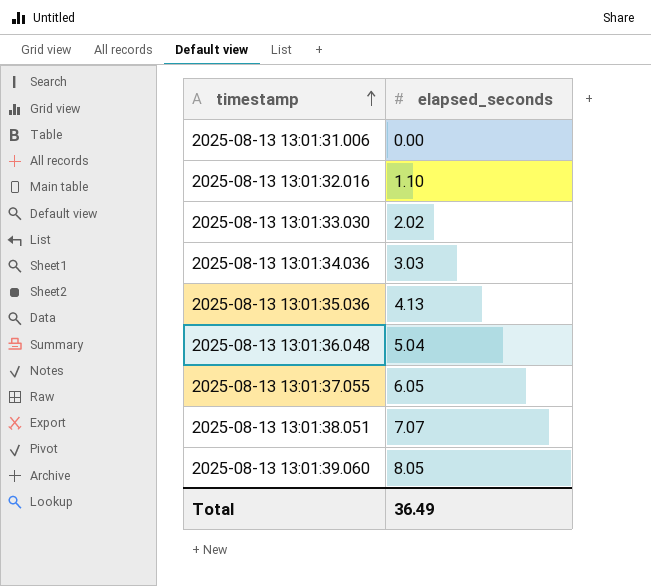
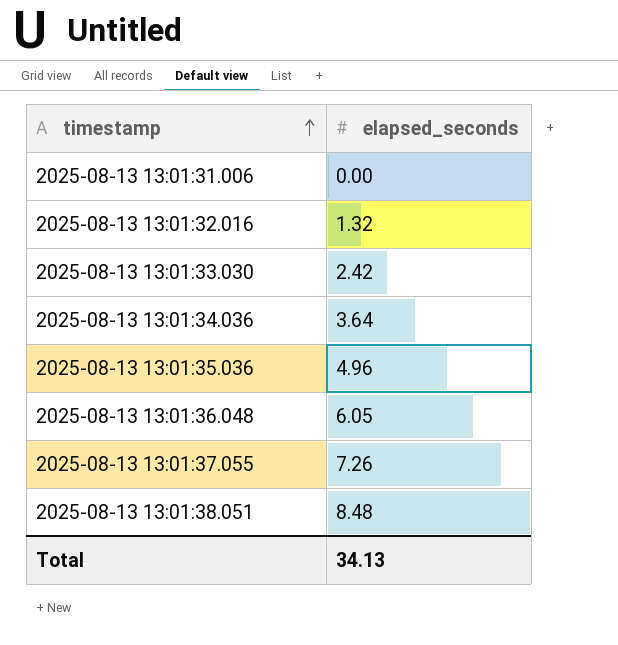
row 2025-08-13 13:01:39.060: 8.05 -> none
2025-08-13 13:01:32.016 | elapsed_seconds: 1.10 -> 1.32
2025-08-13 13:01:33.030 | elapsed_seconds: 2.02 -> 2.42
2025-08-13 13:01:34.036 | elapsed_seconds: 3.03 -> 3.64
2025-08-13 13:01:35.036 | elapsed_seconds: 4.13 -> 4.96
2025-08-13 13:01:36.048 | elapsed_seconds: 5.04 -> 6.05
2025-08-13 13:01:37.055 | elapsed_seconds: 6.05 -> 7.26
2025-08-13 13:01:38.051 | elapsed_seconds: 7.07 -> 8.48
Total | elapsed_seconds: 36.49 -> 34.13

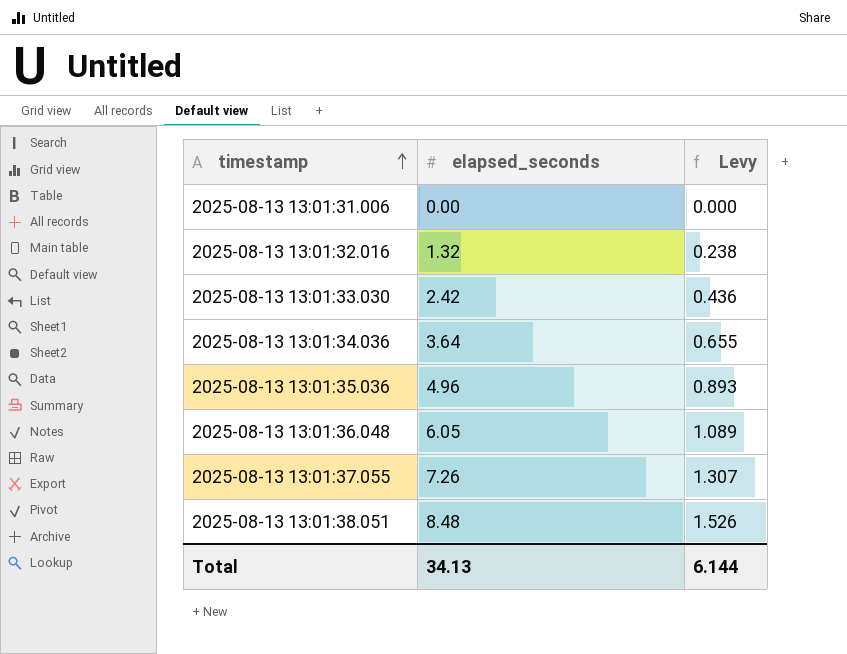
column Levy | formula: none -> [elapsed_seconds] * 0.18

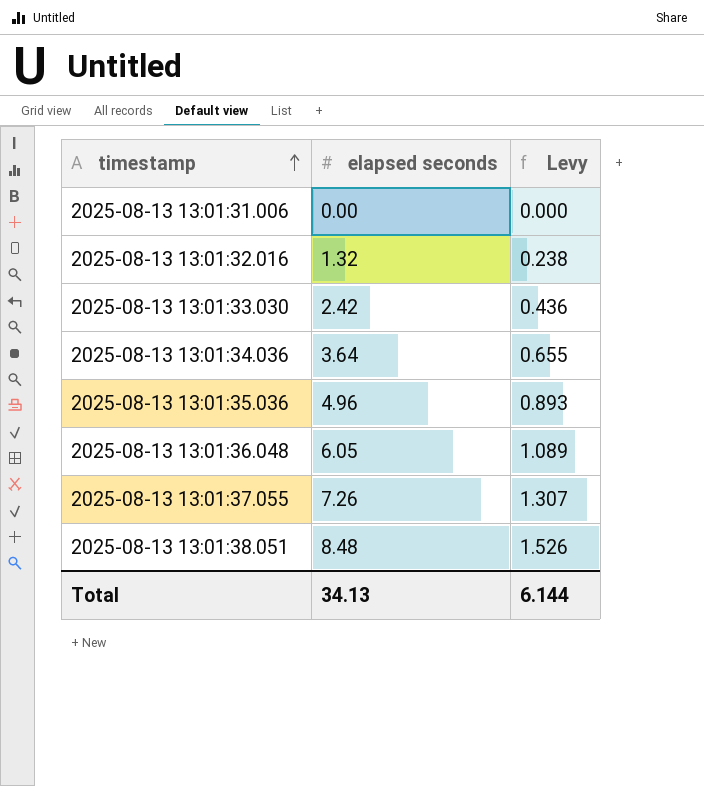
column name: elapsed_seconds -> elapsed seconds

